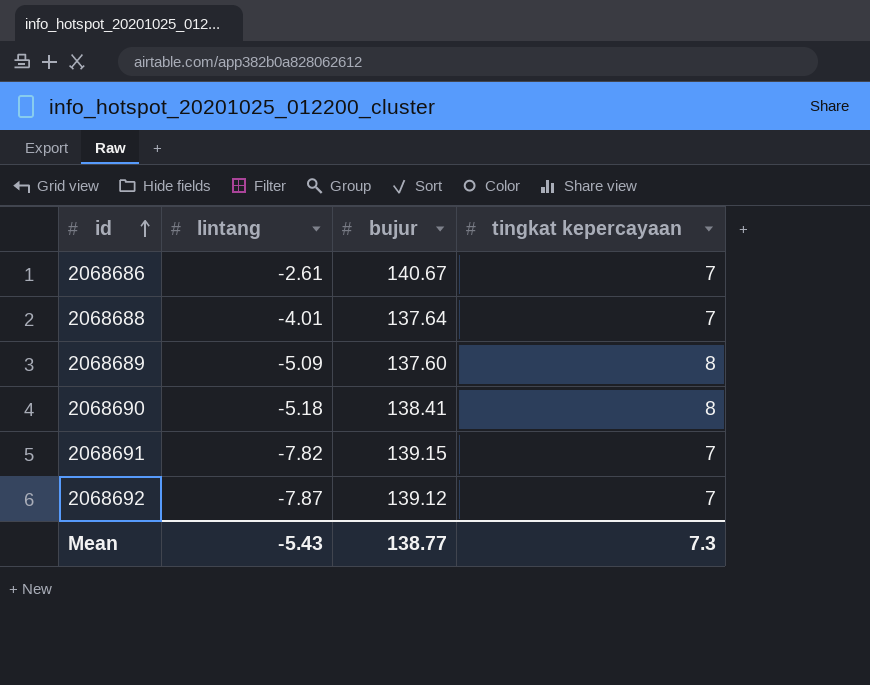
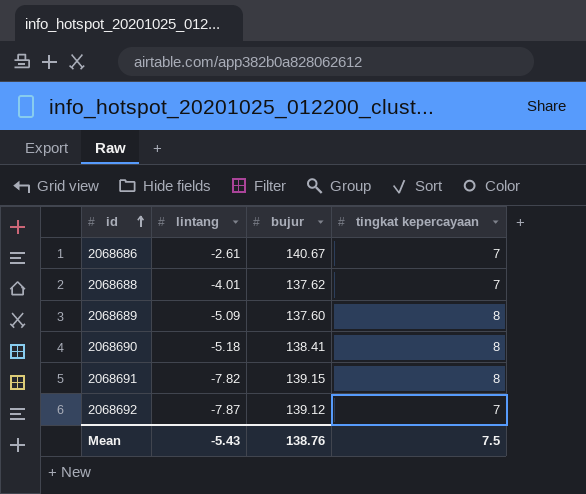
2068688 | bujur: 137.64 -> 137.62
2068691 | tingkat kepercayaan: 7 -> 8
Mean | bujur: 138.77 -> 138.76
Mean | tingkat kepercayaan: 7.3 -> 7.5

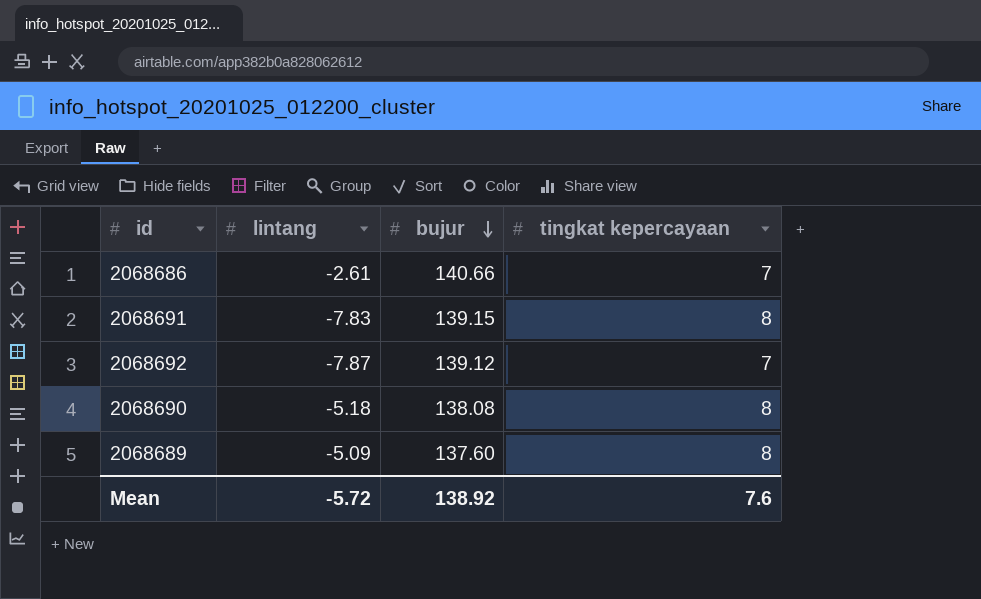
row order: id ascending -> bujur descending
row 2068688: -4.01 | 137.62 | 7 -> none
2068686 | bujur: 140.67 -> 140.66
2068691 | lintang: -7.82 -> -7.83
2068690 | bujur: 138.41 -> 138.08
Mean | lintang: -5.43 -> -5.72
Mean | bujur: 138.76 -> 138.92
Mean | tingkat kepercayaan: 7.5 -> 7.6

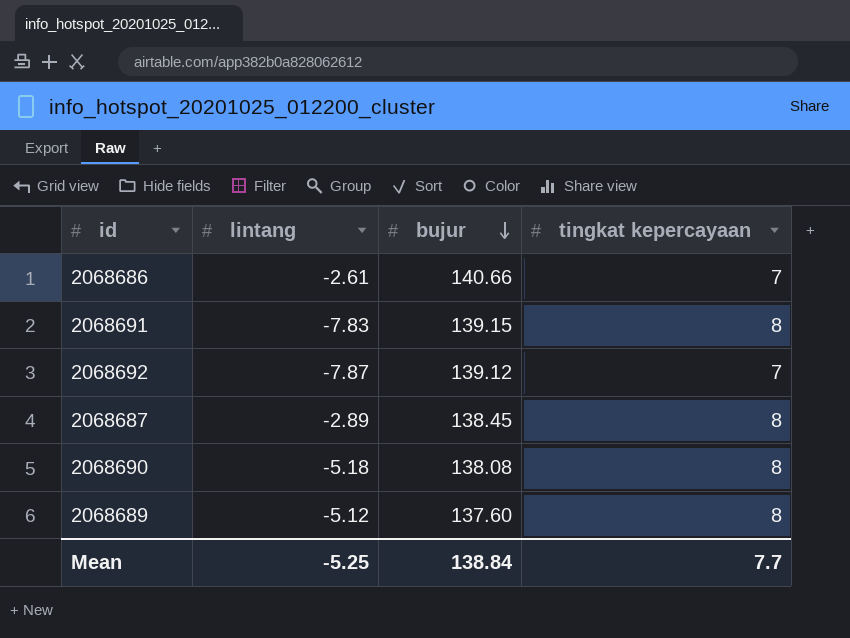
row 2068687: none -> -2.89 | 138.45 | 8
2068689 | lintang: -5.09 -> -5.12
Mean | lintang: -5.72 -> -5.25
Mean | bujur: 138.92 -> 138.84
Mean | tingkat kepercayaan: 7.6 -> 7.7

